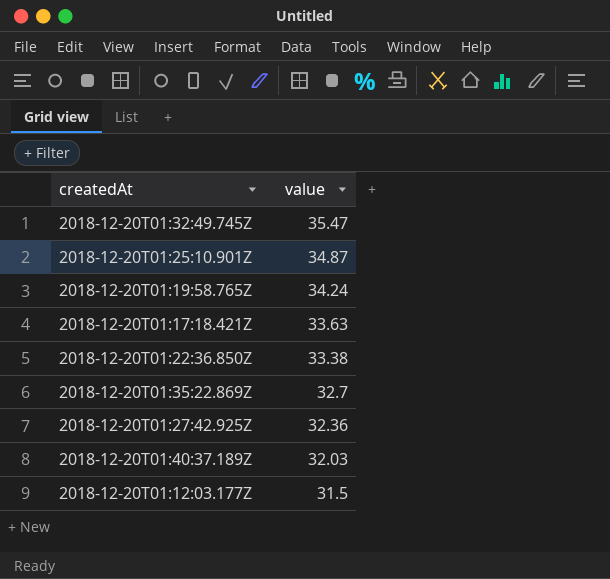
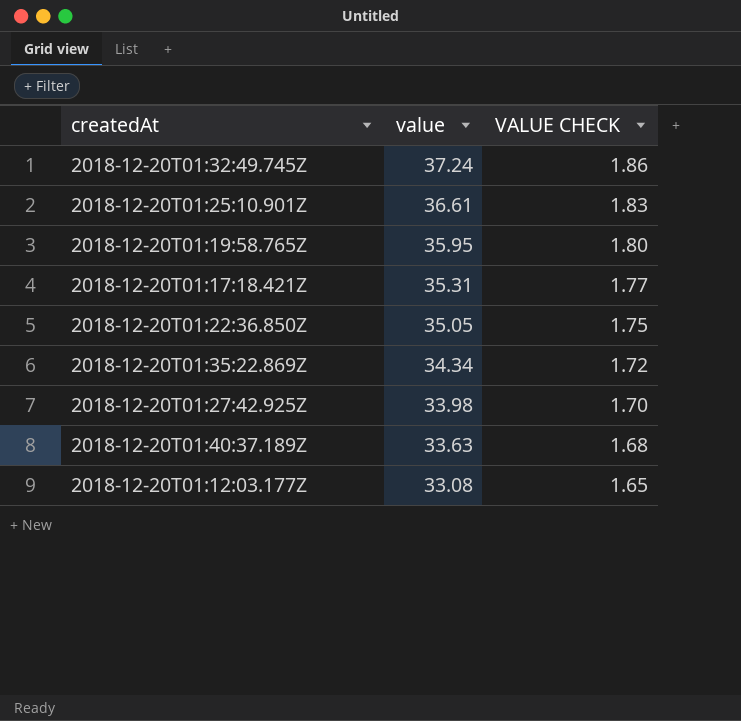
column VALUE CHECK | formula: none -> [value] * 0.05
2018-12-20T01:32:49.745Z | value: 35.47 -> 37.24
2018-12-20T01:25:10.901Z | value: 34.87 -> 36.61
2018-12-20T01:19:58.765Z | value: 34.24 -> 35.95
2018-12-20T01:17:18.421Z | value: 33.63 -> 35.31
2018-12-20T01:22:36.850Z | value: 33.38 -> 35.05
2018-12-20T01:35:22.869Z | value: 32.7 -> 34.34
2018-12-20T01:27:42.925Z | value: 32.36 -> 33.98
2018-12-20T01:40:37.189Z | value: 32.03 -> 33.63
2018-12-20T01:12:03.177Z | value: 31.5 -> 33.08

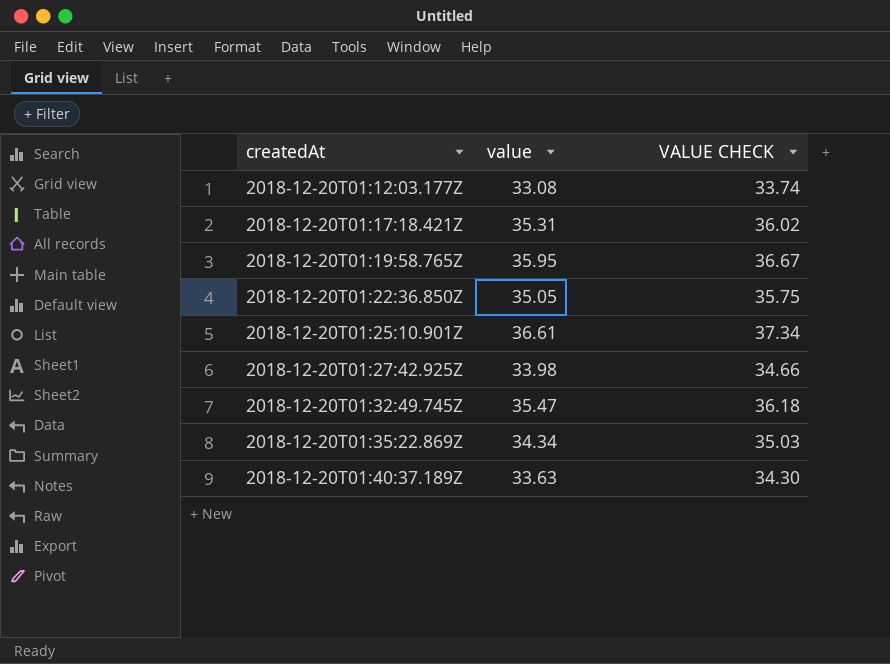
row order: value descending -> createdAt ascending
column VALUE CHECK | formula: [value] * 0.05 -> [value] * 1.02
2018-12-20T01:32:49.745Z | value: 37.24 -> 35.47

